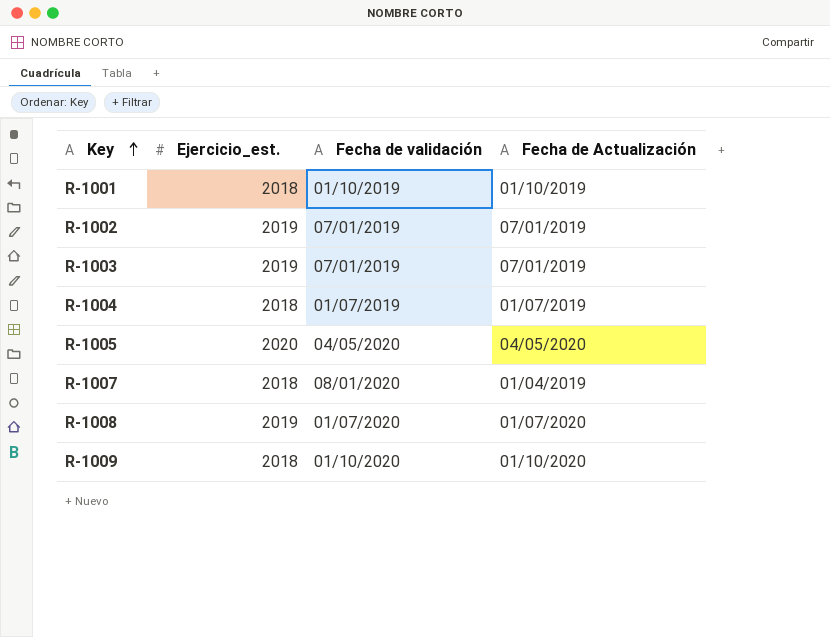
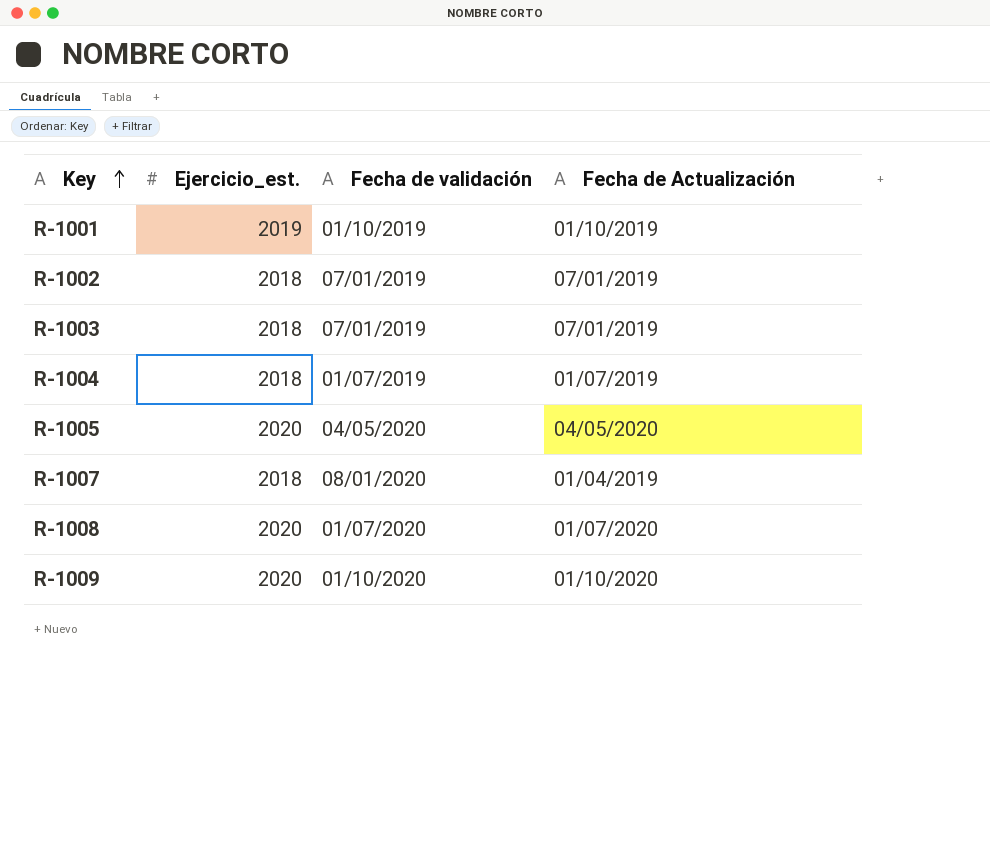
R-1001 | Ejercicio_est.: 2018 -> 2019
R-1002 | Ejercicio_est.: 2019 -> 2018
R-1003 | Ejercicio_est.: 2019 -> 2018
R-1008 | Ejercicio_est.: 2019 -> 2020
R-1009 | Ejercicio_est.: 2018 -> 2020

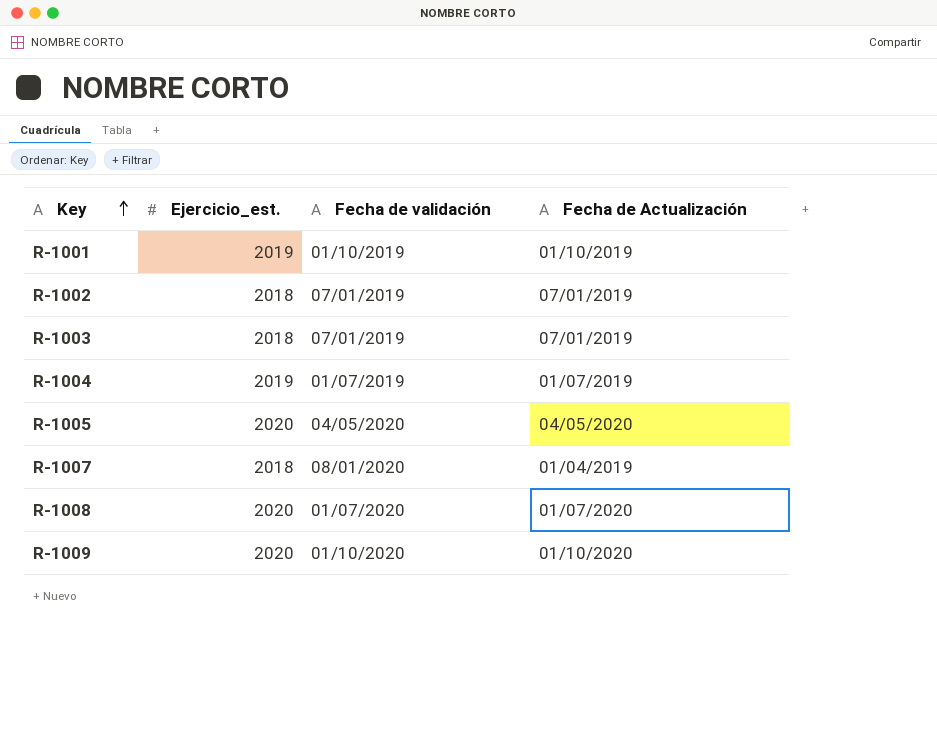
R-1004 | Ejercicio_est.: 2018 -> 2019

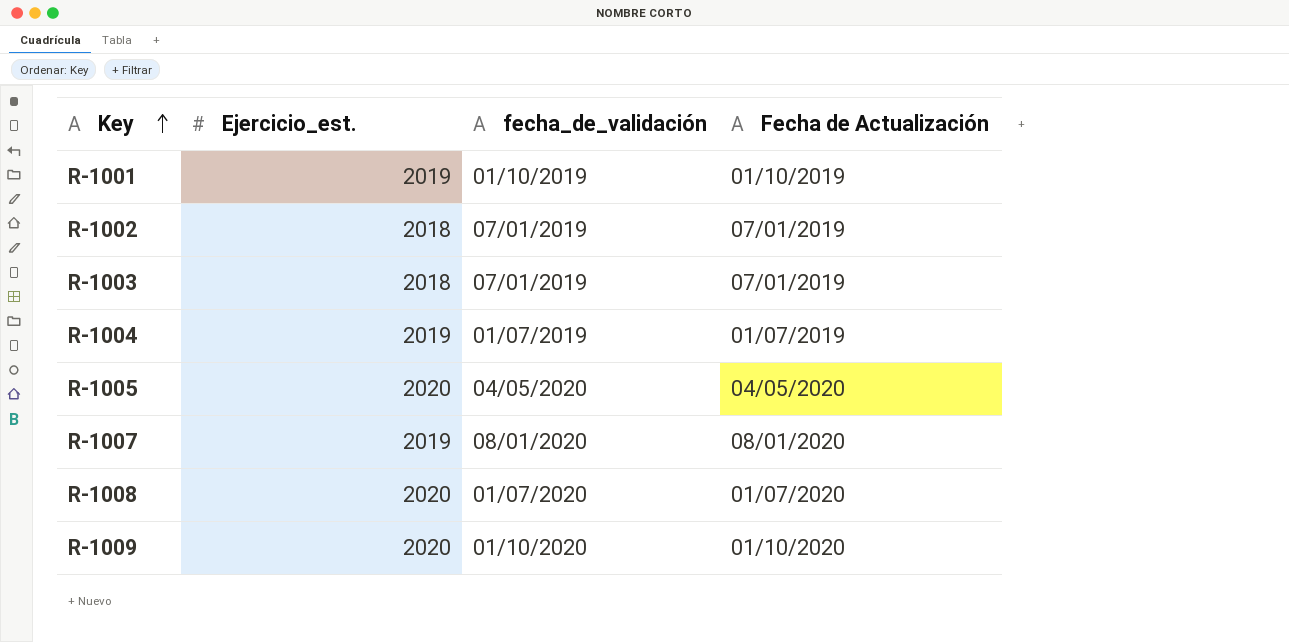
column name: Fecha de validación -> fecha_de_validación
R-1007 | Ejercicio_est.: 2018 -> 2019
R-1007 | Fecha de Actualización: 01/04/2019 -> 08/01/2020

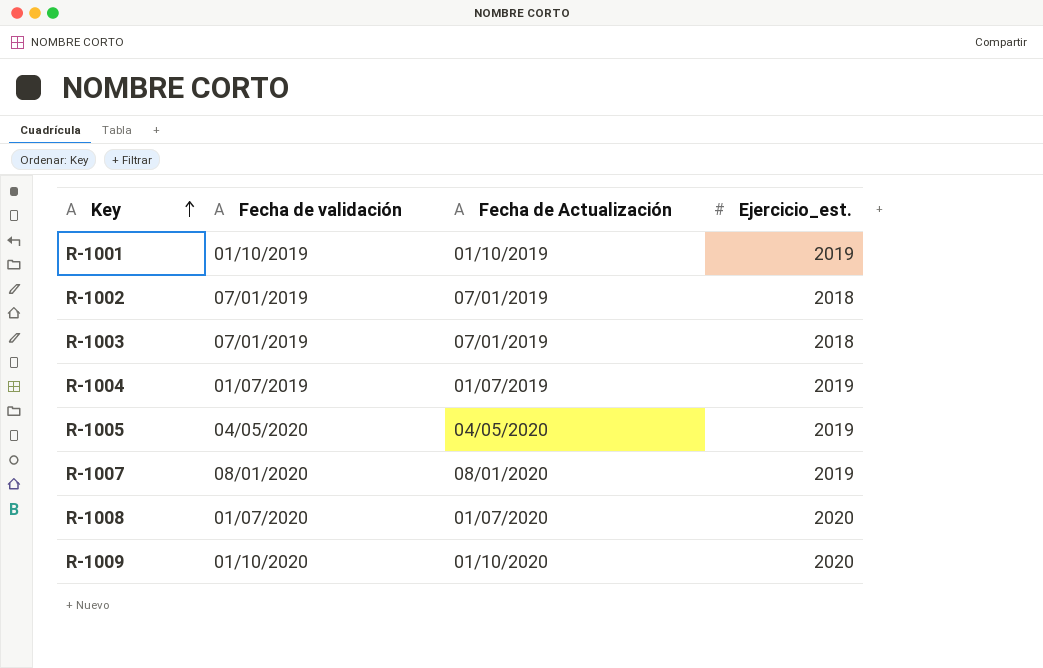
column name: fecha_de_validación -> Fecha de validación
column Ejercicio_est. | position: 2 -> 4
R-1005 | Ejercicio_est.: 2020 -> 2019

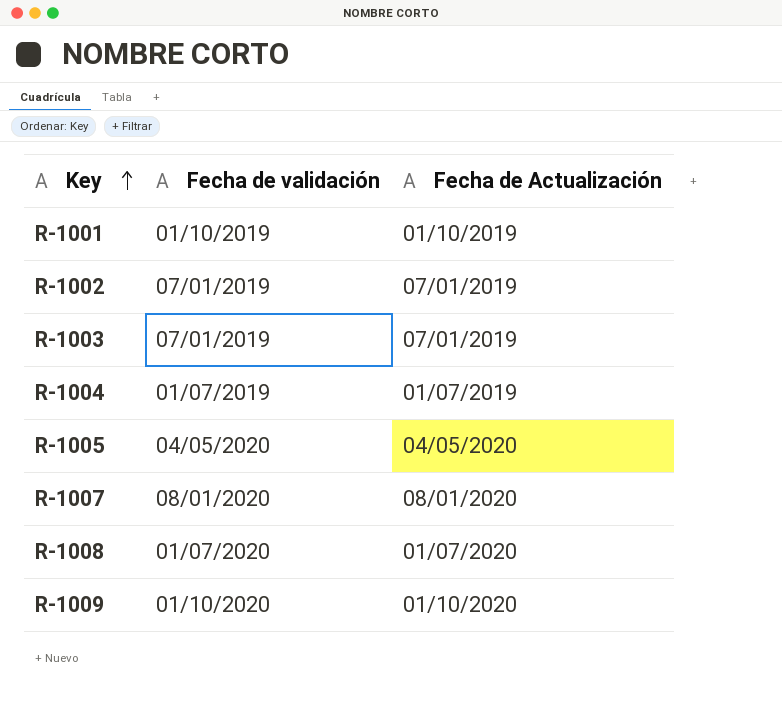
column Ejercicio_est. | position: 4 -> none

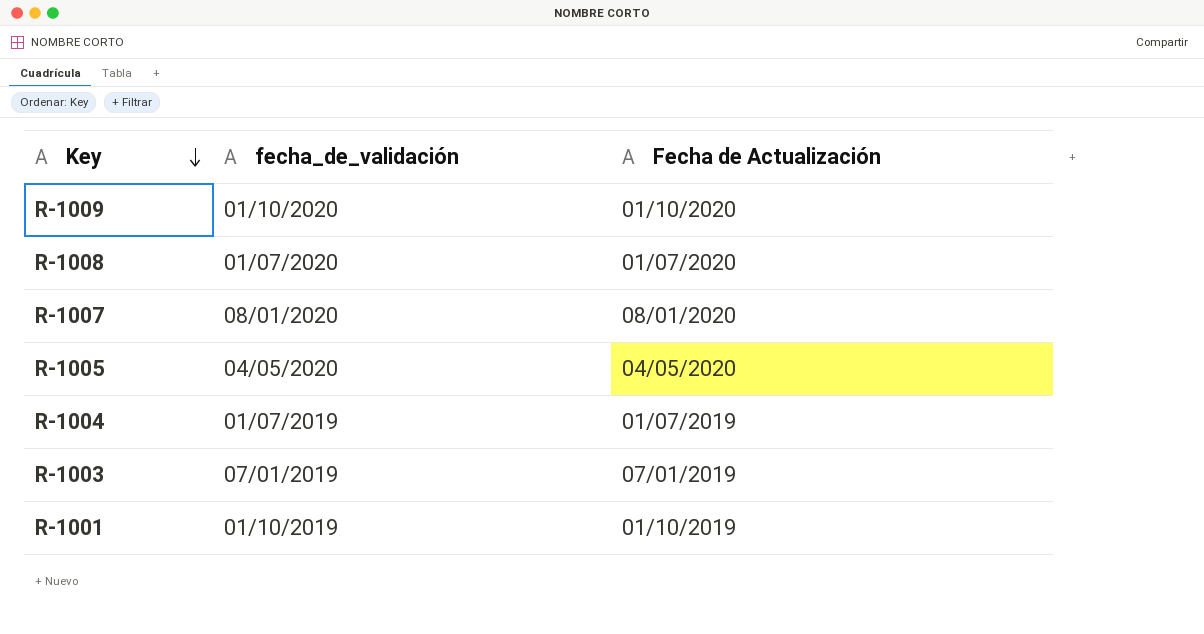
row order: Key ascending -> Key descending
column name: Fecha de validación -> fecha_de_validación
row R-1002: 07/01/2019 | 07/01/2019 -> none

